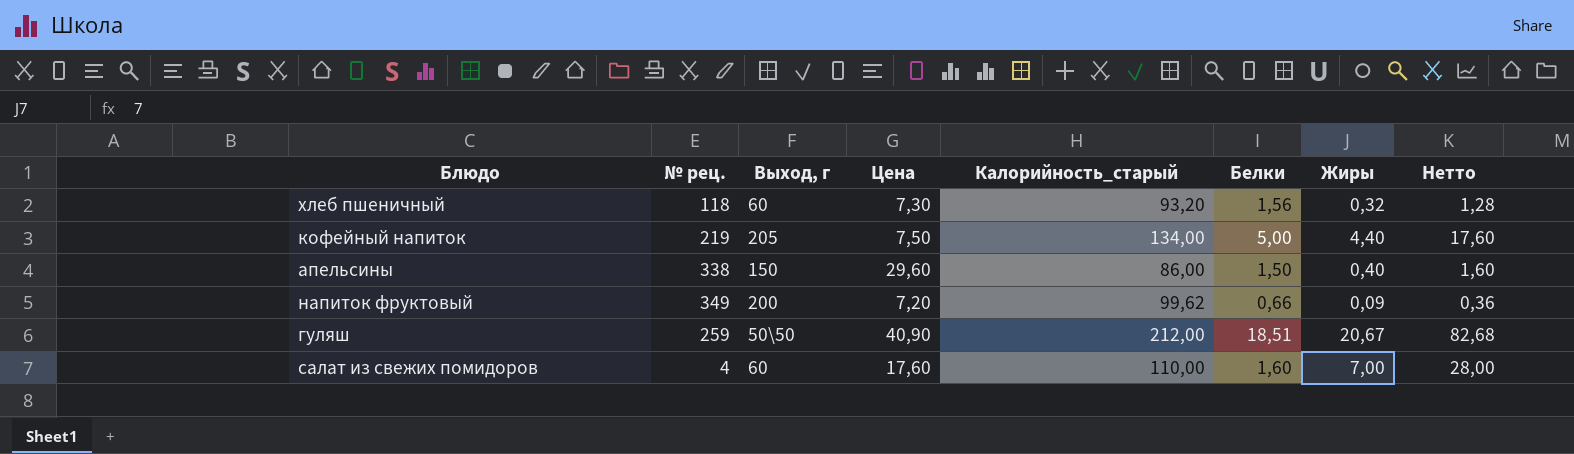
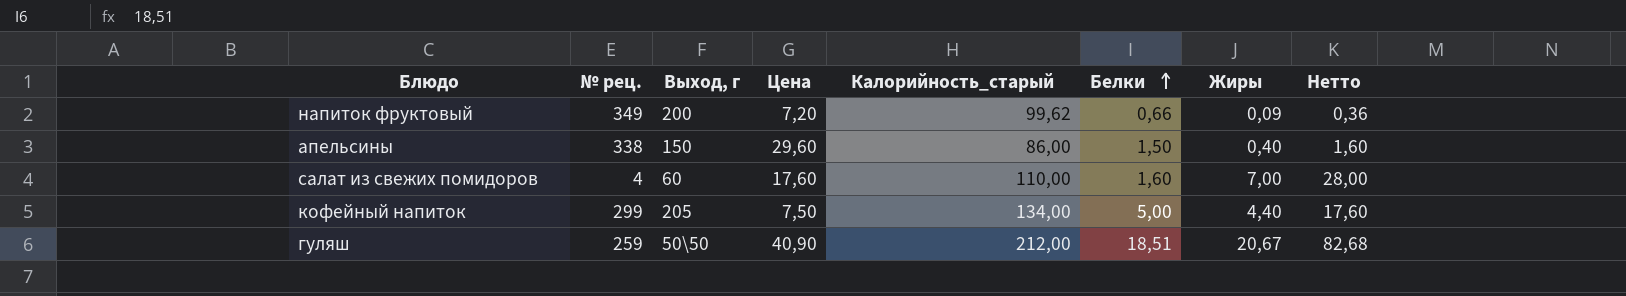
row order: none -> Белки ascending
row хлеб пшеничный: 118 | 60 | 7,30 | 93,20 | 1,56 | 0,32 | 1,28 -> none
кофейный напиток | № рец.: 219 -> 299

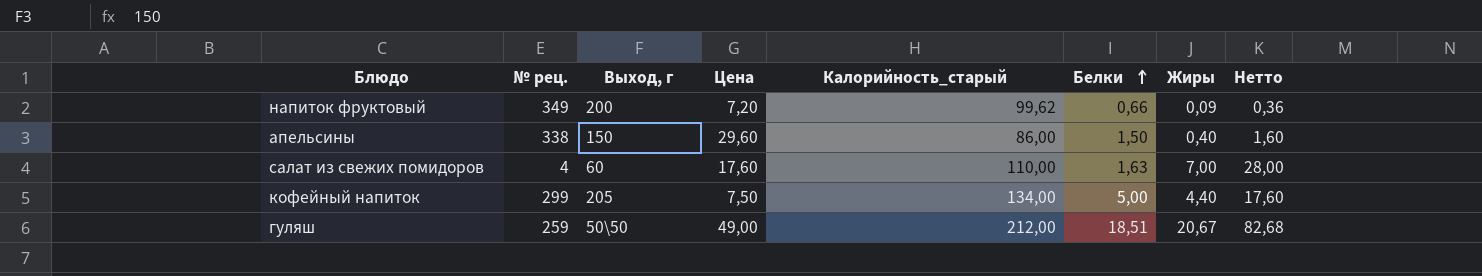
салат из свежих помидоров | Белки: 1,60 -> 1,63
гуляш | Цена: 40,90 -> 49,00

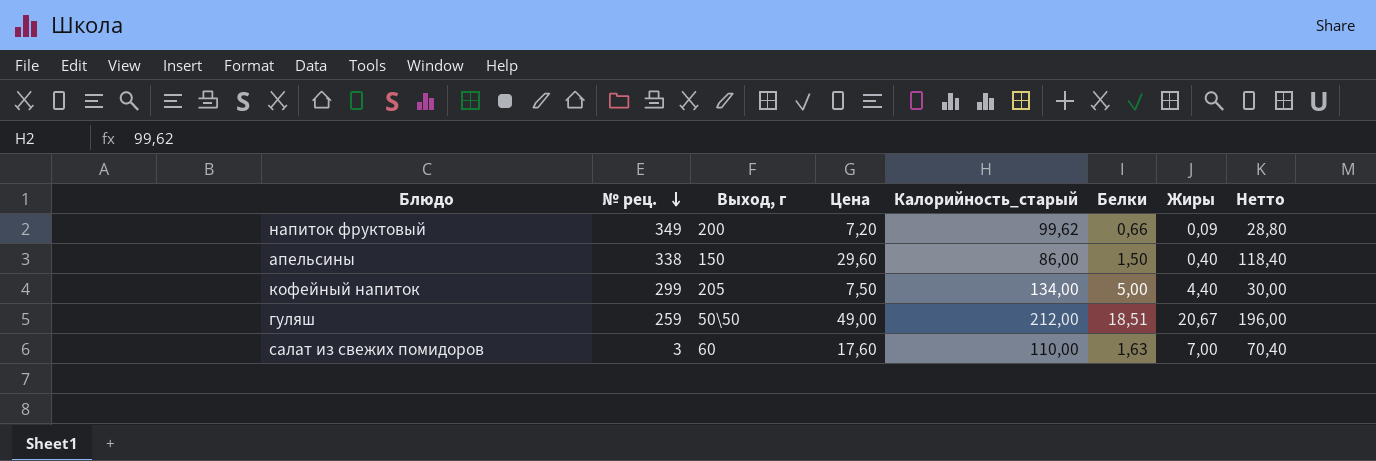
row order: Белки ascending -> № рец. descending
column Нетто | formula: [Жиры] * 4 -> [Цена] * 4
салат из свежих помидоров | № рец.: 4 -> 3

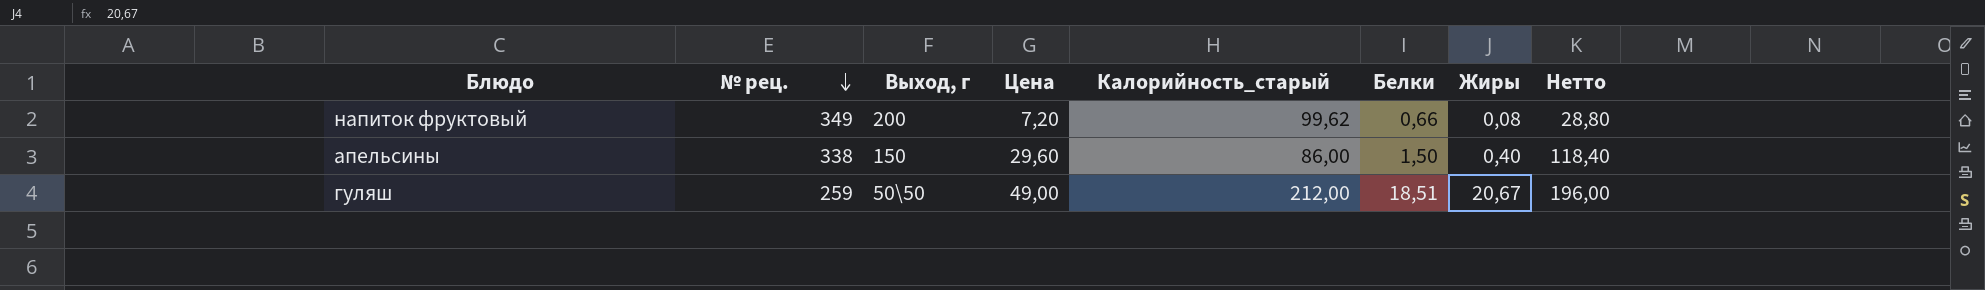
row кофейный напиток: 299 | 205 | 7,50 | 134,00 | 5,00 | 4,40 | 30,00 -> none
row салат из свежих помидоров: 3 | 60 | 17,60 | 110,00 | 1,63 | 7,00 | 70,40 -> none
напиток фруктовый | Жиры: 0,09 -> 0,08

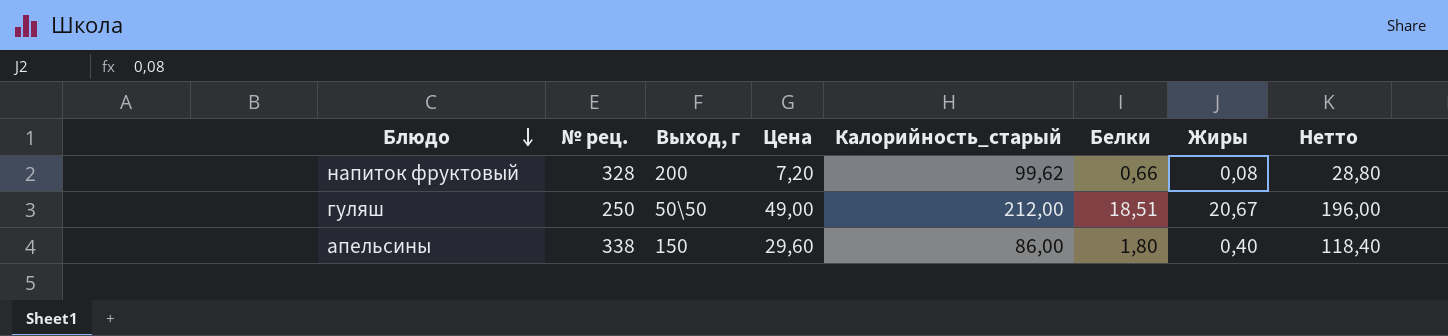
row order: № рец. descending -> Блюдо descending
напиток фруктовый | № рец.: 349 -> 328
гуляш | № рец.: 259 -> 250
апельсины | Белки: 1,50 -> 1,80

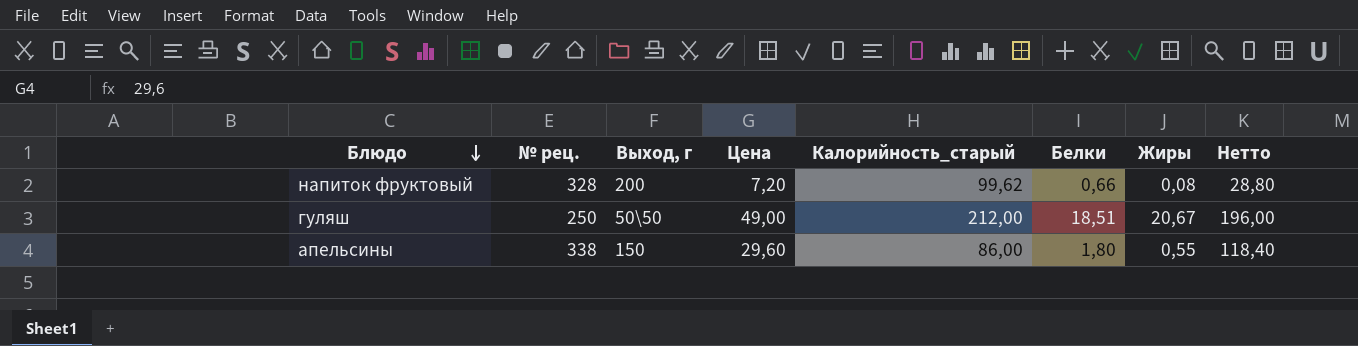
апельсины | Жиры: 0,40 -> 0,55

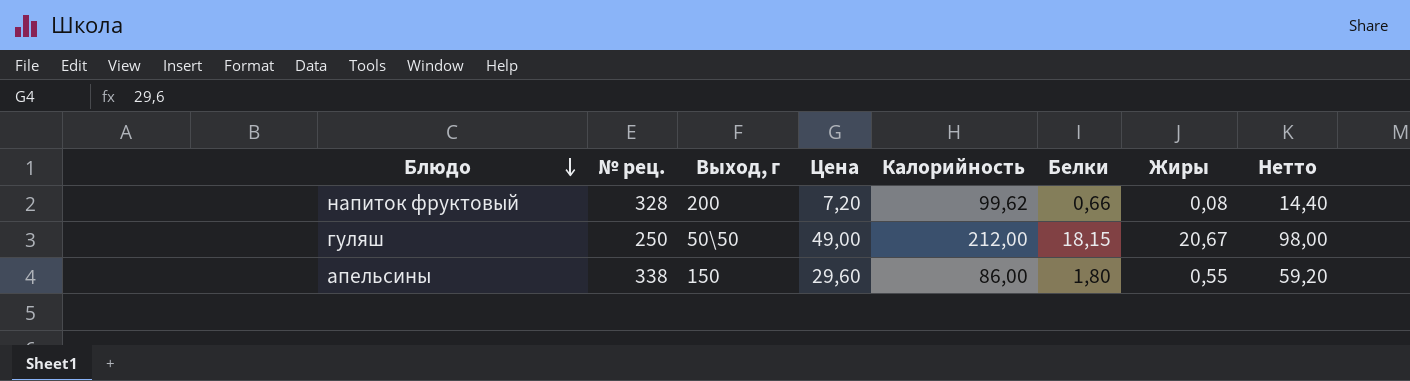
column name: Калорийность_старый -> Калорийность
column Нетто | formula: [Цена] * 4 -> [Цена] * 2
гуляш | Белки: 18,51 -> 18,15

